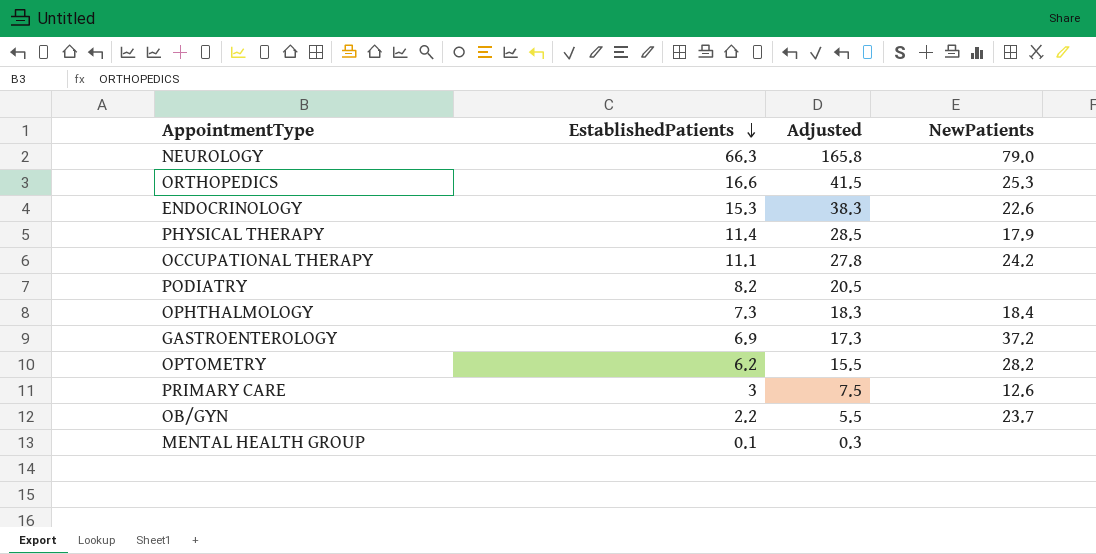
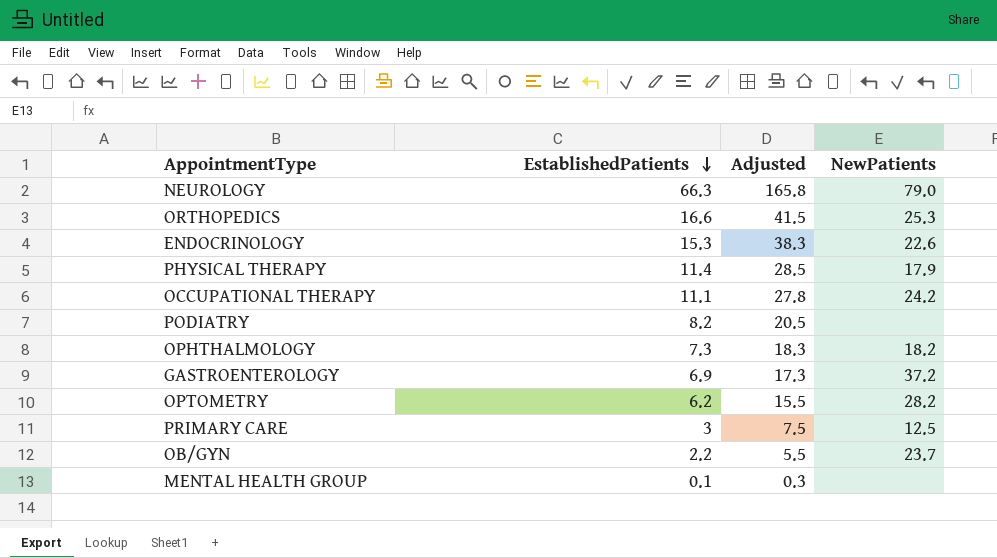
OPHTHALMOLOGY | NewPatients: 18.4 -> 18.2
PRIMARY CARE | NewPatients: 12.6 -> 12.5

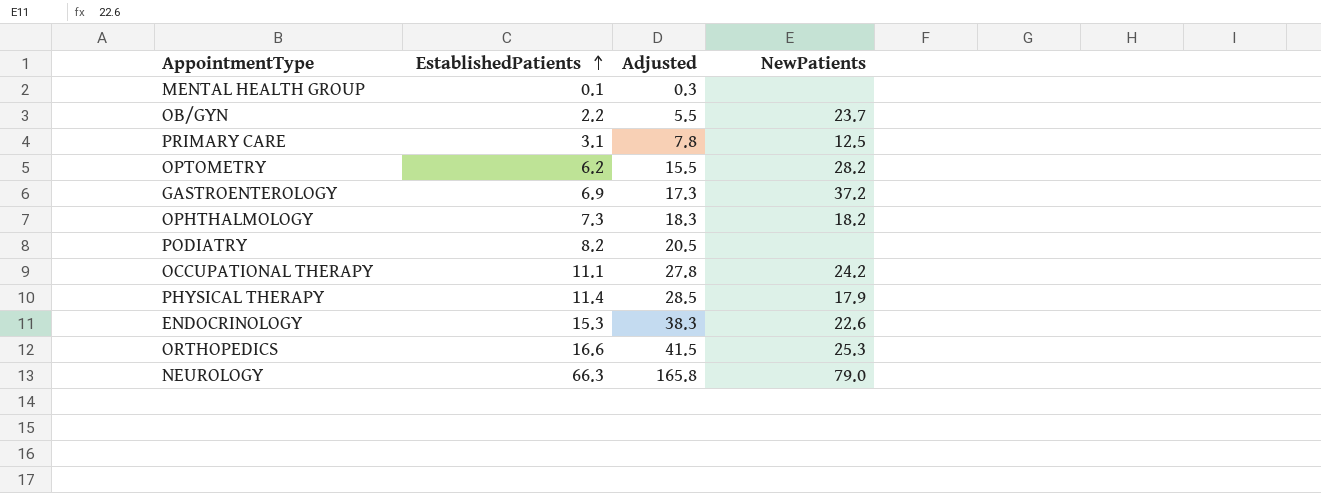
row order: EstablishedPatients descending -> EstablishedPatients ascending
PRIMARY CARE | EstablishedPatients: 3 -> 3.1
PRIMARY CARE | Adjusted: 7.5 -> 7.8

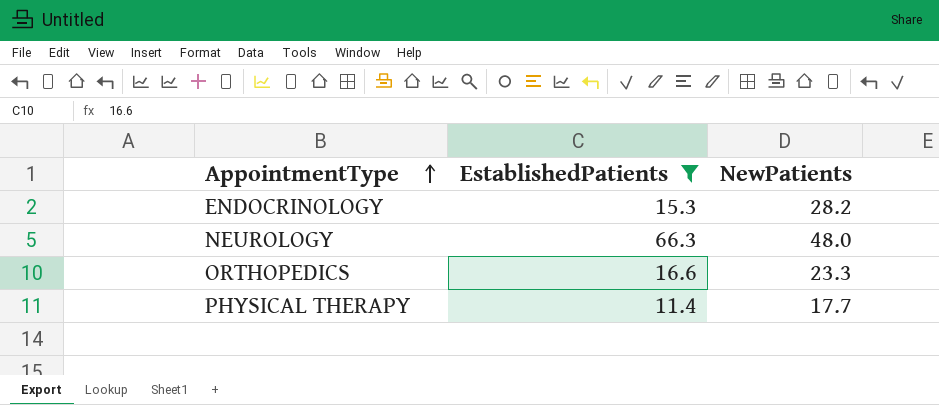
filter: none -> EstablishedPatients >= 11.4
row order: EstablishedPatients ascending -> AppointmentType ascending
column Adjusted | formula: [EstablishedPatients] * 2.5 -> none
ENDOCRINOLOGY | NewPatients: 22.6 -> 28.2
NEUROLOGY | NewPatients: 79.0 -> 48.0
ORTHOPEDICS | NewPatients: 25.3 -> 23.3
PHYSICAL THERAPY | NewPatients: 17.9 -> 17.7

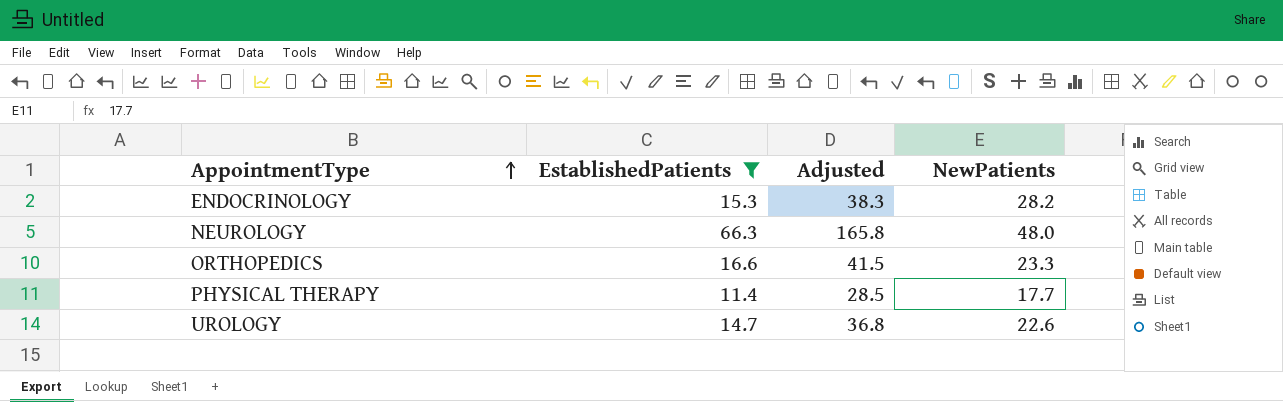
column Adjusted | formula: none -> [EstablishedPatients] * 2.5
row UROLOGY: none -> 14.7 | 36.8 | 22.6

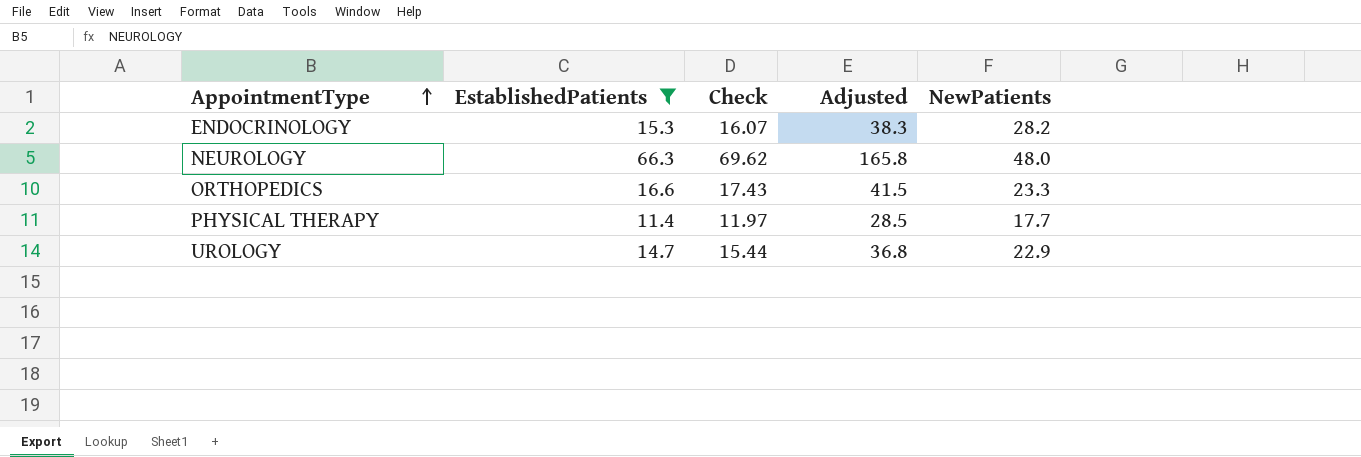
column Check | formula: none -> [EstablishedPatients] * 1.05
UROLOGY | NewPatients: 22.6 -> 22.9

